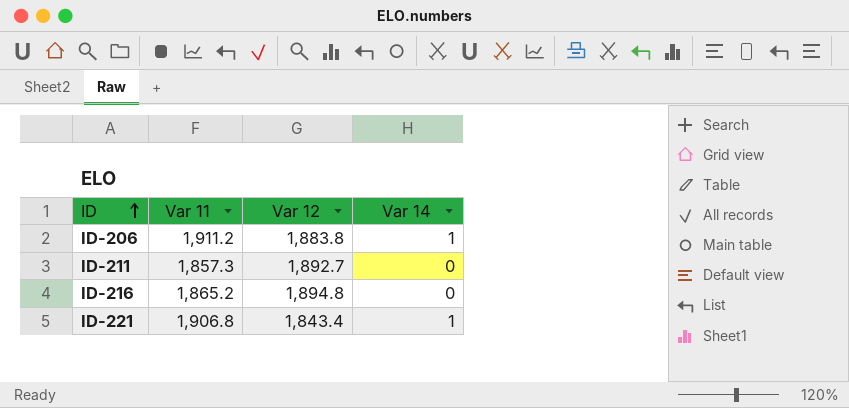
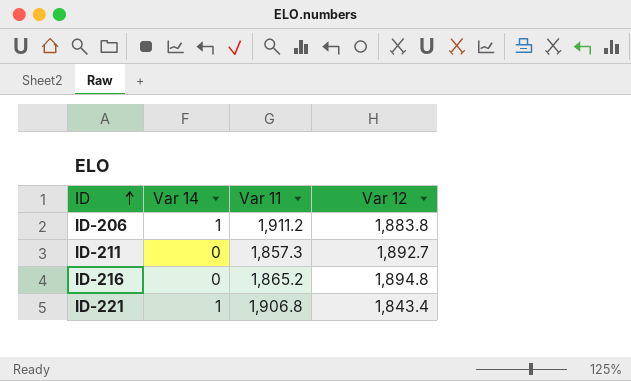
column Var 14 | position: 4 -> 2

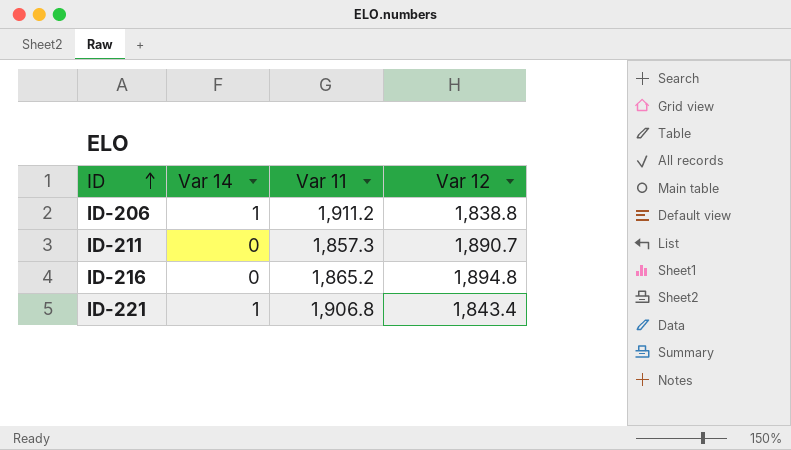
ID-206 | Var 12: 1,883.8 -> 1,838.8
ID-211 | Var 12: 1,892.7 -> 1,890.7

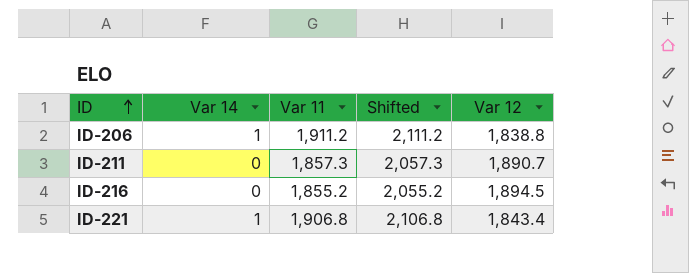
column Shifted | formula: none -> [Var 11] + 200
ID-216 | Var 11: 1,865.2 -> 1,855.2
ID-216 | Var 12: 1,894.8 -> 1,894.5

